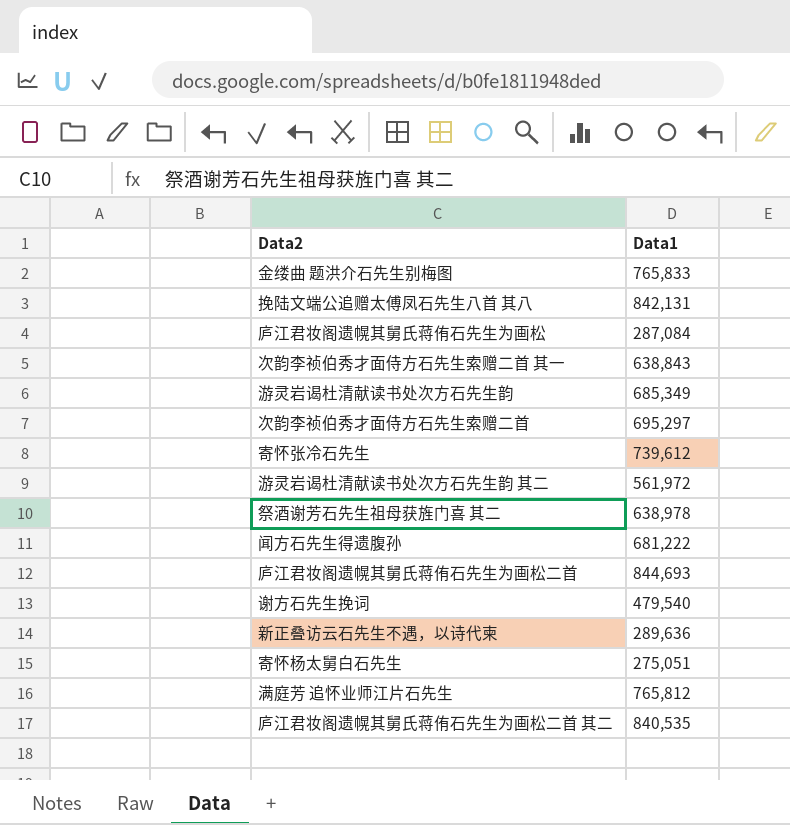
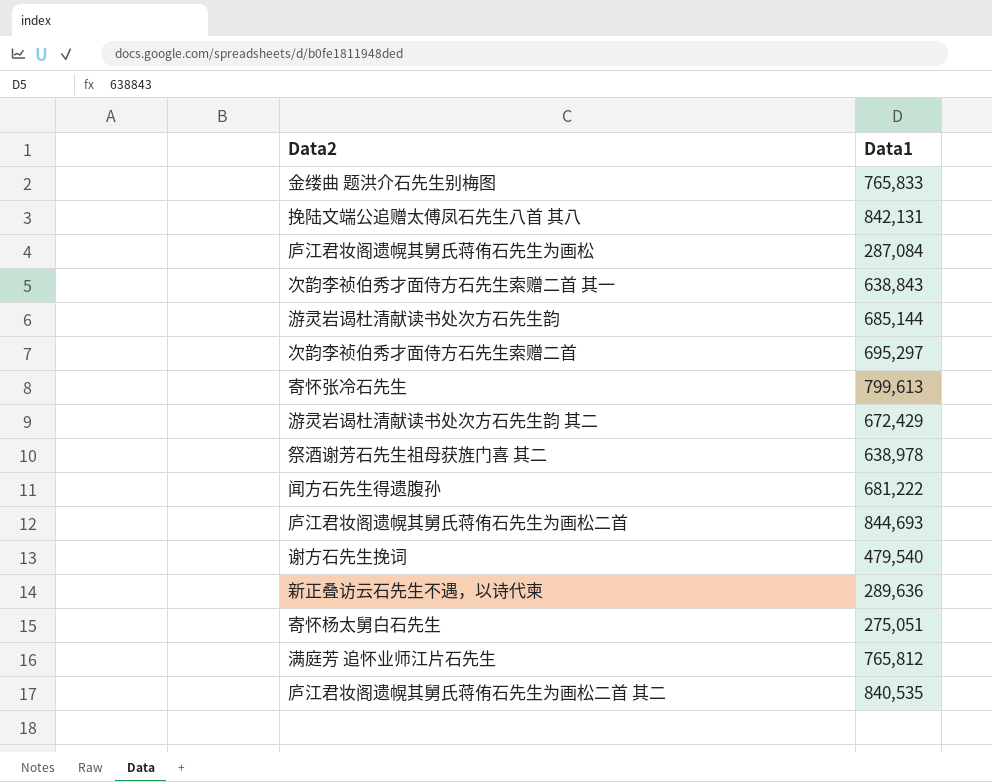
游灵岩谒杜清献读书处次方石先生韵 | Data1: 685,349 -> 685,144
寄怀张冷石先生 | Data1: 739,612 -> 799,613
游灵岩谒杜清献读书处次方石先生韵 其二 | Data1: 561,972 -> 672,429

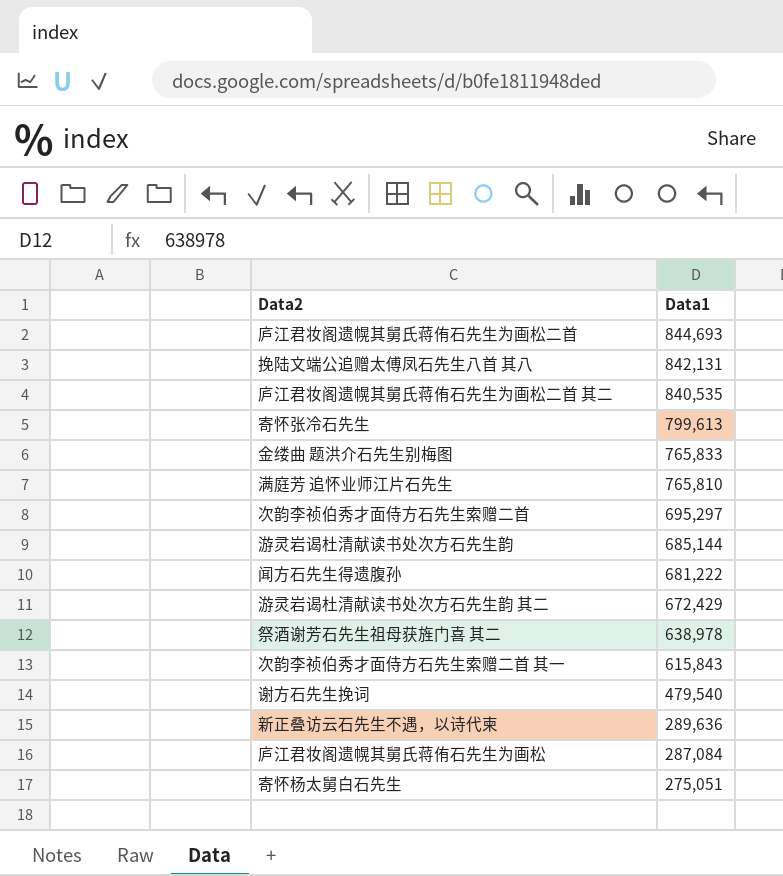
row order: none -> Data1 descending
满庭芳 追怀业师江片石先生 | Data1: 765,812 -> 765,810
次韵李祯伯秀才面侍方石先生索赠二首 其一 | Data1: 638,843 -> 615,843

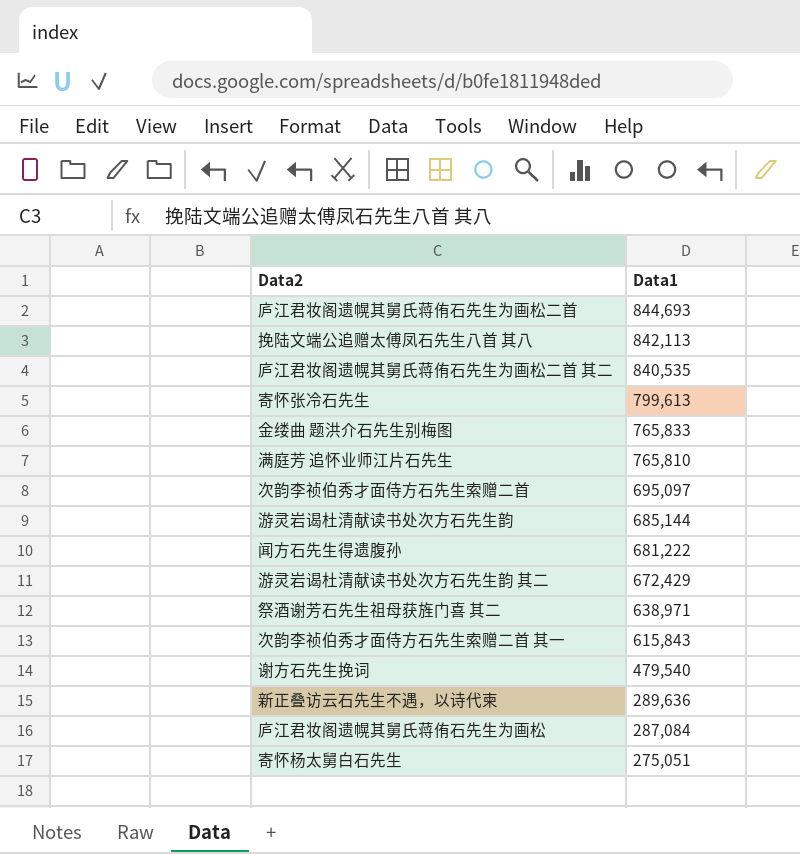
挽陆文端公追赠太傅凤石先生八首 其八 | Data1: 842,131 -> 842,113
次韵李祯伯秀才面侍方石先生索赠二首 | Data1: 695,297 -> 695,097
祭酒谢芳石先生祖母获旌门喜 其二 | Data1: 638,978 -> 638,971

